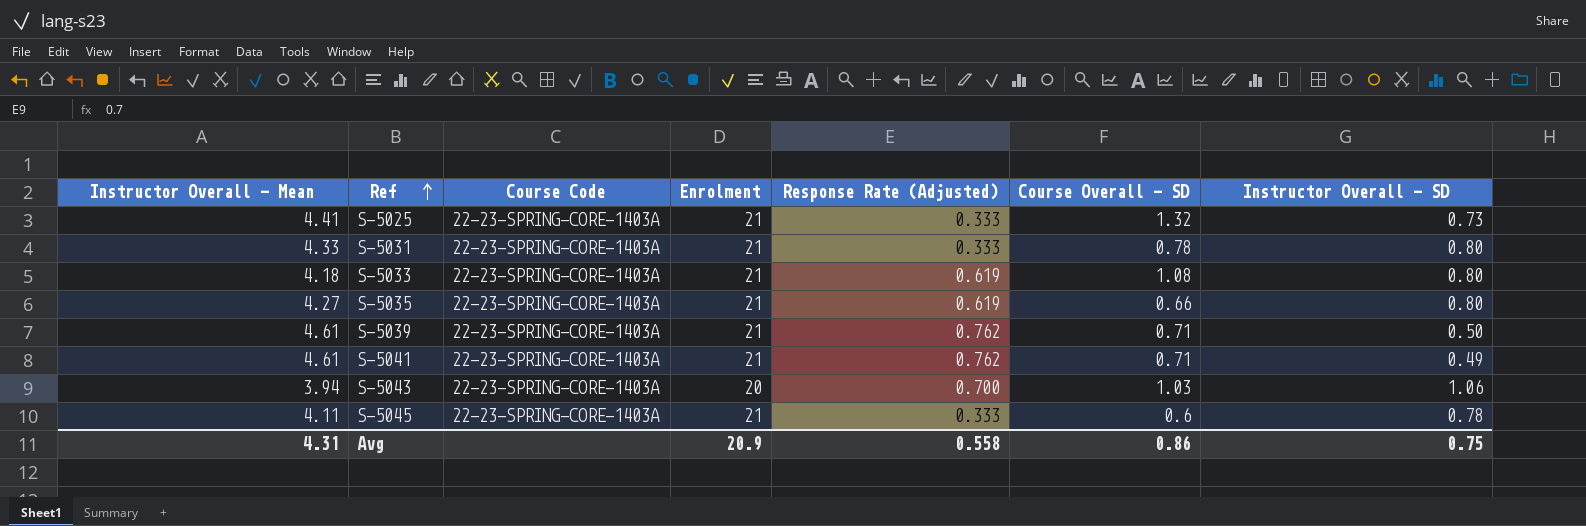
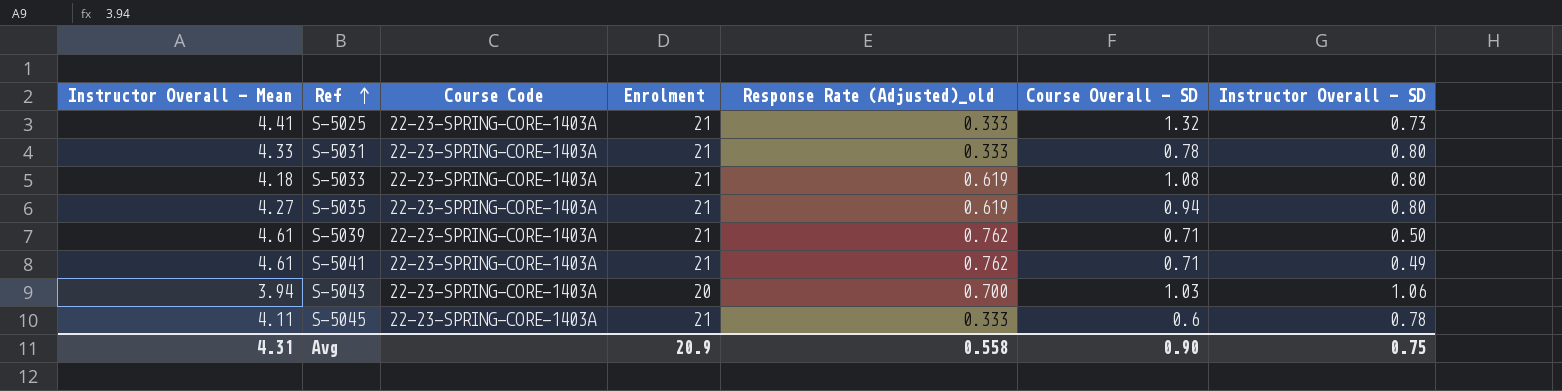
column name: Response Rate (Adjusted) -> Response Rate (Adjusted)_old
S-5035 | Course Overall - SD: 0.66 -> 0.94
Avg | Course Overall - SD: 0.86 -> 0.90

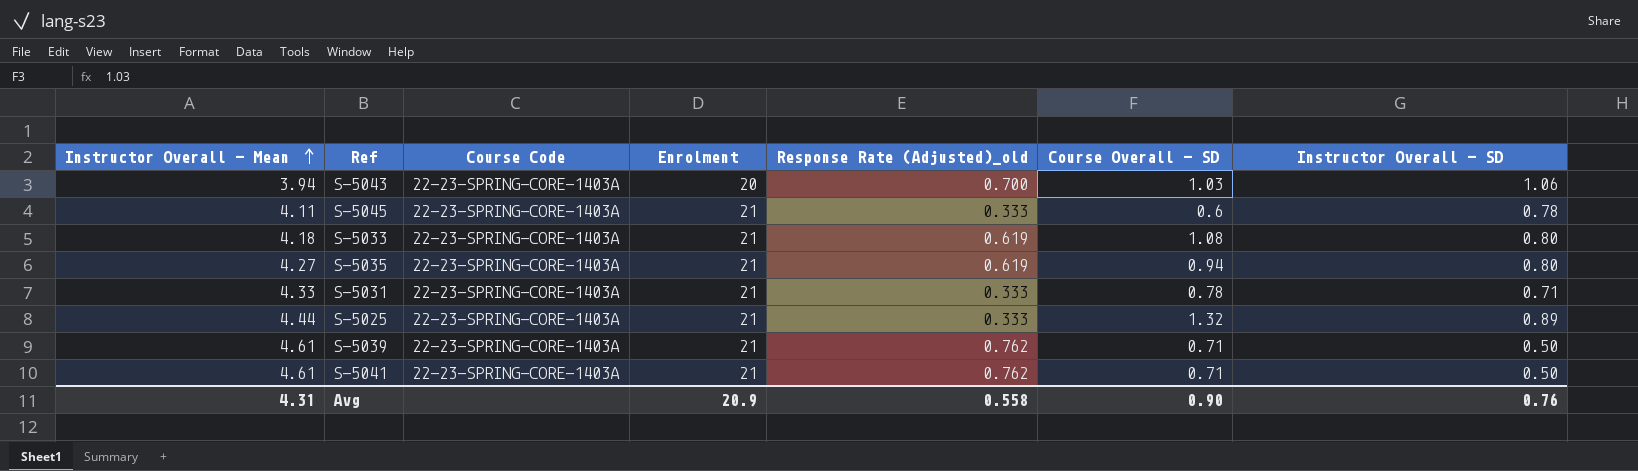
row order: Ref ascending -> Instructor Overall - Mean ascending
S-5031 | Instructor Overall - SD: 0.80 -> 0.71
S-5025 | Instructor Overall - Mean: 4.41 -> 4.44
S-5025 | Instructor Overall - SD: 0.73 -> 0.89
S-5041 | Instructor Overall - SD: 0.49 -> 0.50
Avg | Instructor Overall - SD: 0.75 -> 0.76

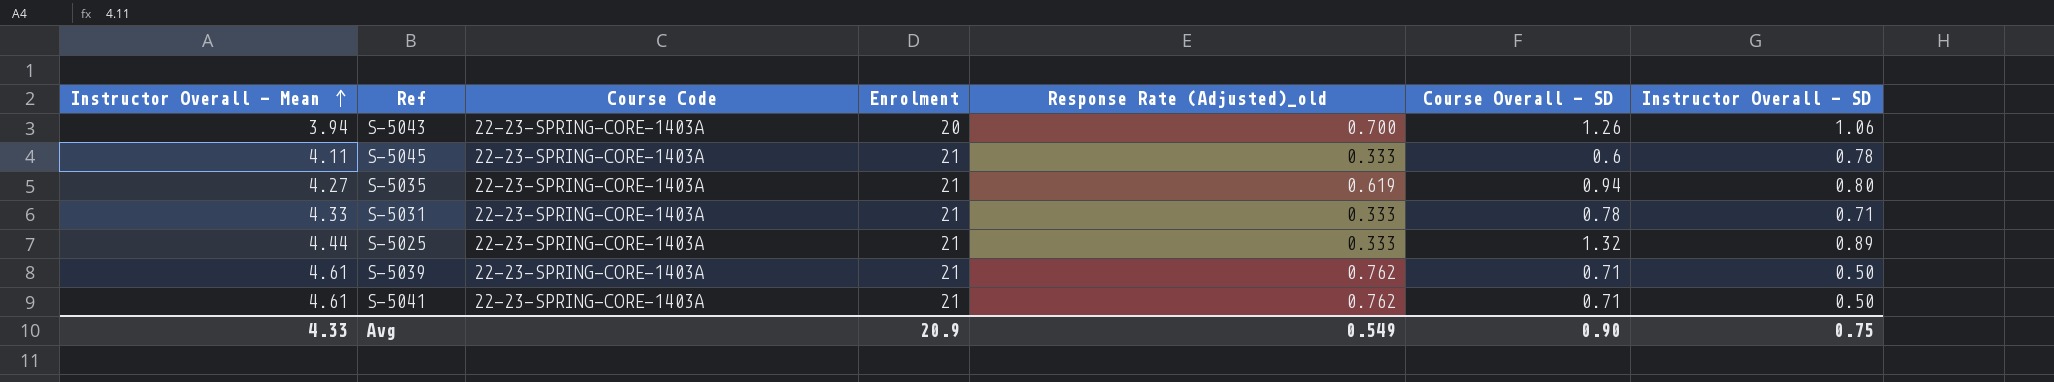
row S-5033: 4.18 | 22-23-SPRING-CORE-1403A | 21 | 0.619 | 1.08 | 0.80 -> none
S-5043 | Course Overall - SD: 1.03 -> 1.26
Avg | Instructor Overall - Mean: 4.31 -> 4.33
Avg | Response Rate (Adjusted)_old: 0.558 -> 0.549
Avg | Instructor Overall - SD: 0.76 -> 0.75

